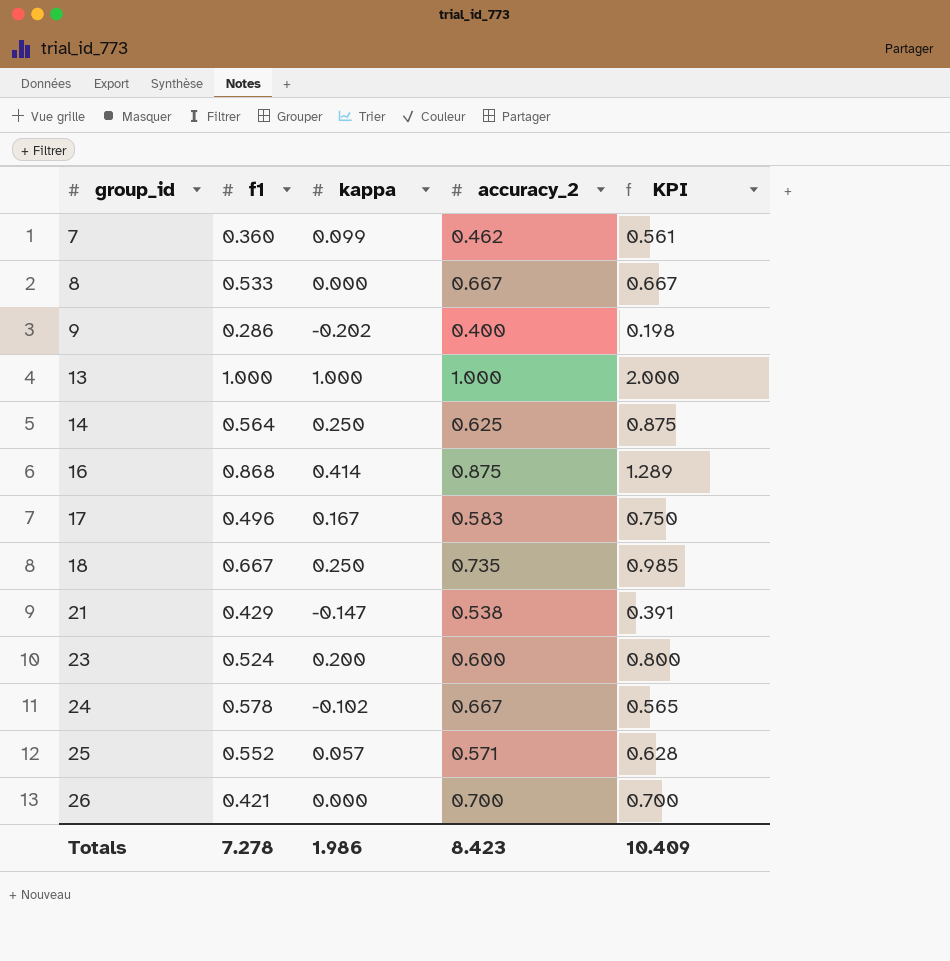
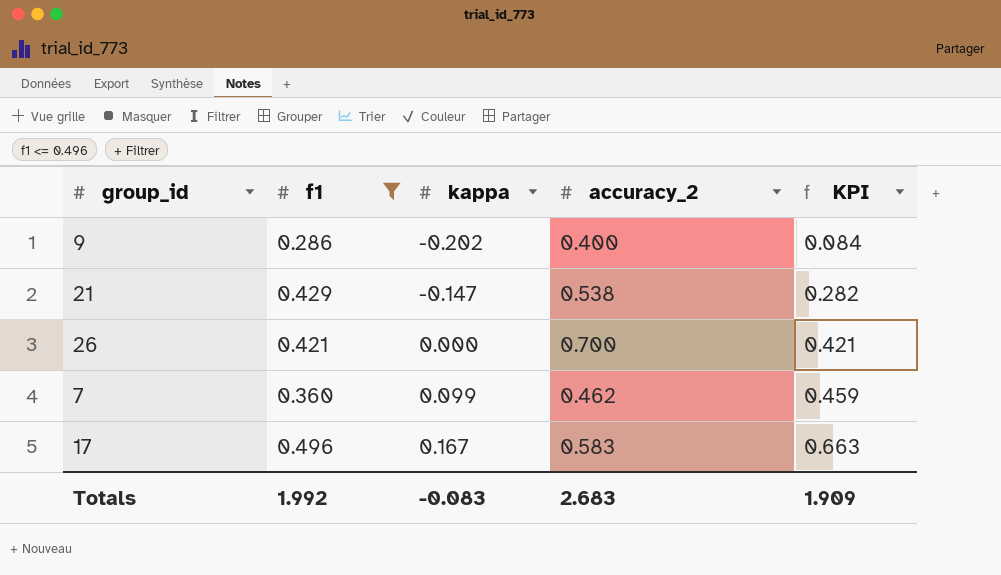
filter: none -> f1 <= 0.496
row order: group_id ascending -> kappa ascending
column KPI | formula: [kappa] + [accuracy_2] -> [f1] + [kappa]
Totals | f1: 7.278 -> 1.992
Totals | kappa: 1.986 -> -0.083
Totals | accuracy_2: 8.423 -> 2.683
Totals | KPI: 10.409 -> 1.909

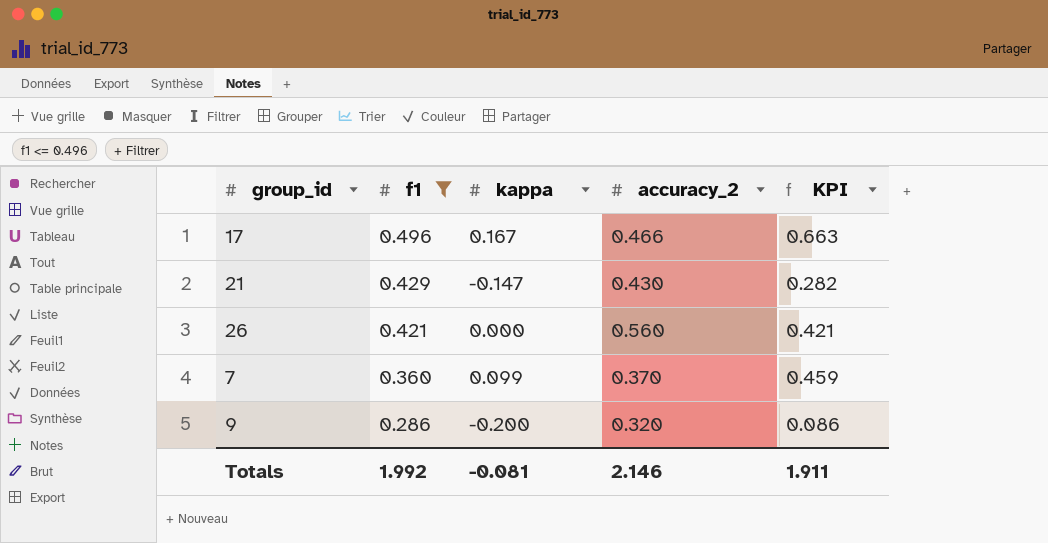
row order: kappa ascending -> f1 descending
17 | accuracy_2: 0.583 -> 0.466
21 | accuracy_2: 0.538 -> 0.430
26 | accuracy_2: 0.700 -> 0.560
7 | accuracy_2: 0.462 -> 0.370
9 | kappa: -0.202 -> -0.200
9 | accuracy_2: 0.400 -> 0.320
9 | KPI: 0.084 -> 0.086
Totals | kappa: -0.083 -> -0.081
Totals | accuracy_2: 2.683 -> 2.146
Totals | KPI: 1.909 -> 1.911

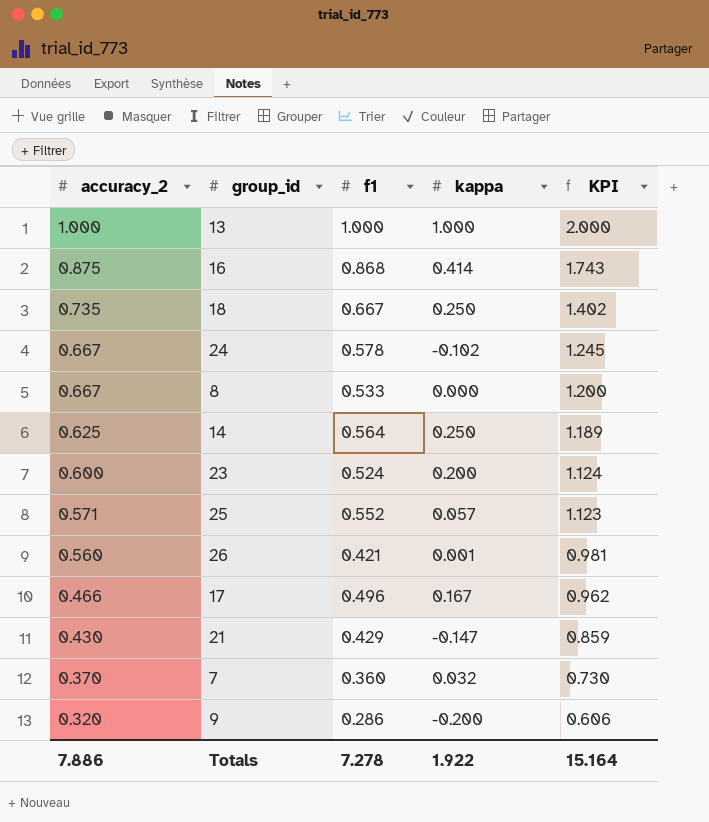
filter: f1 <= 0.496 -> none
row order: f1 descending -> accuracy_2 descending
column accuracy_2 | position: 4 -> 1
column KPI | formula: [f1] + [kappa] -> [accuracy_2] + [f1]
26 | kappa: 0.000 -> 0.001
7 | kappa: 0.099 -> 0.032
Totals | accuracy_2: 2.146 -> 7.886
Totals | f1: 1.992 -> 7.278
Totals | kappa: -0.081 -> 1.922
Totals | KPI: 1.911 -> 15.164

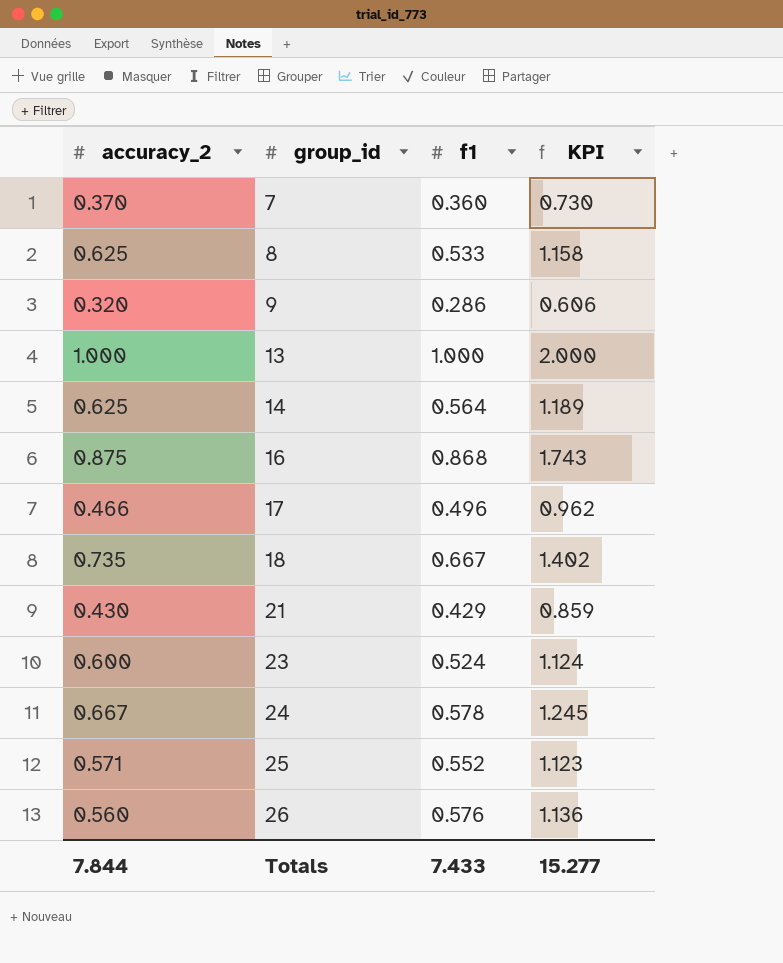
row order: accuracy_2 descending -> group_id ascending
column kappa | position: 4 -> none
8 | accuracy_2: 0.667 -> 0.625
8 | KPI: 1.200 -> 1.158
26 | f1: 0.421 -> 0.576
26 | KPI: 0.981 -> 1.136
Totals | accuracy_2: 7.886 -> 7.844
Totals | f1: 7.278 -> 7.433
Totals | KPI: 15.164 -> 15.277

